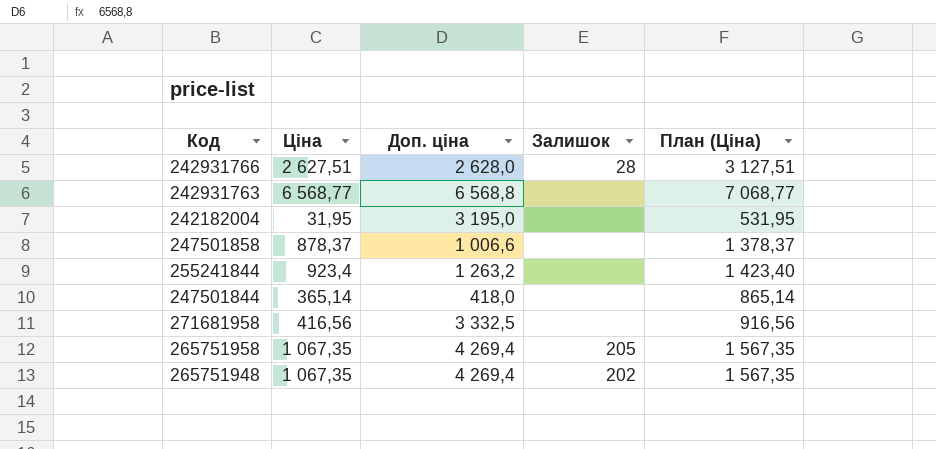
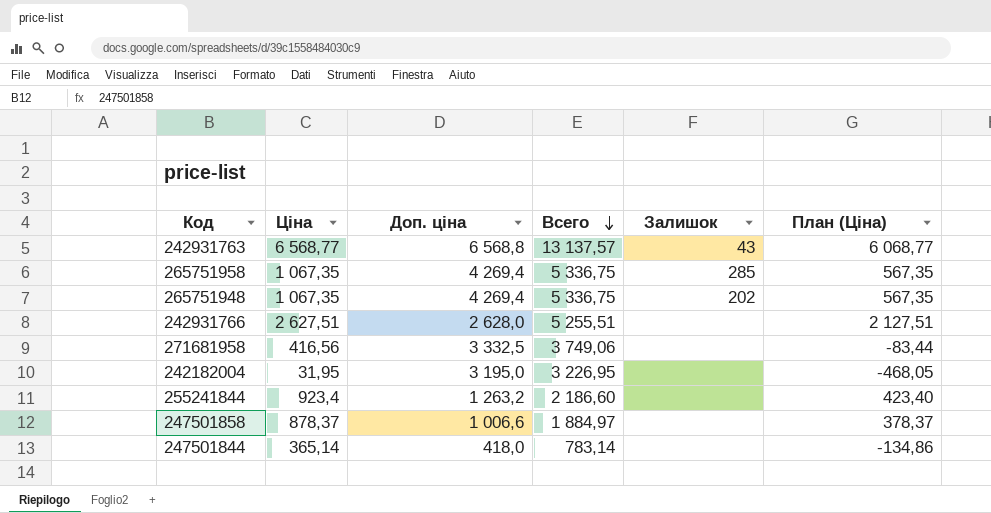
row order: none -> Всего descending
column Всего | formula: none -> [Ціна] + [Доп. ціна]
column План (Ціна) | formula: [Ціна] + 500 -> [Ціна] - 500
242931763 | Залишок: none -> 43
265751958 | Залишок: 205 -> 285
242931766 | Залишок: 28 -> none

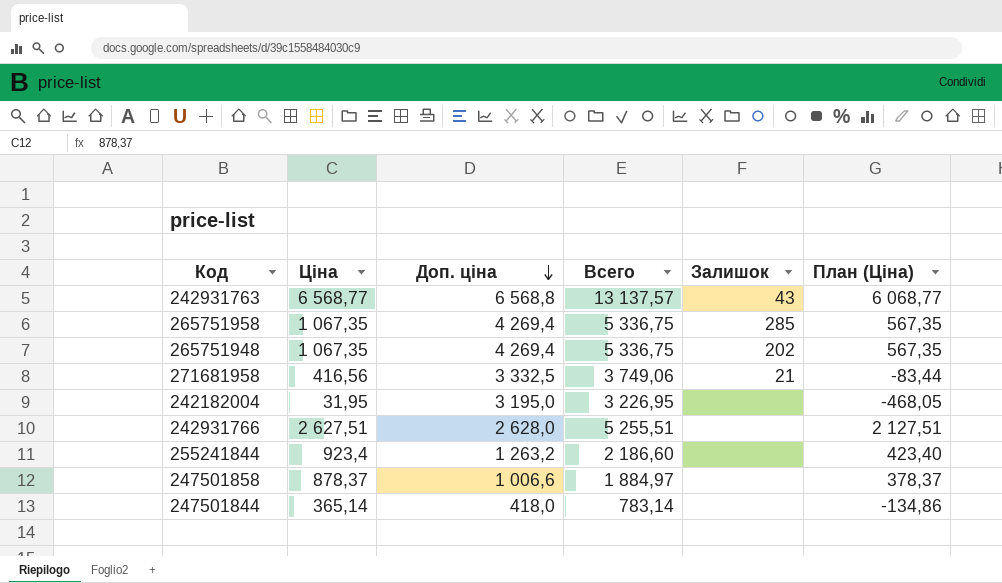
row order: Всего descending -> Доп. ціна descending
271681958 | Залишок: none -> 21

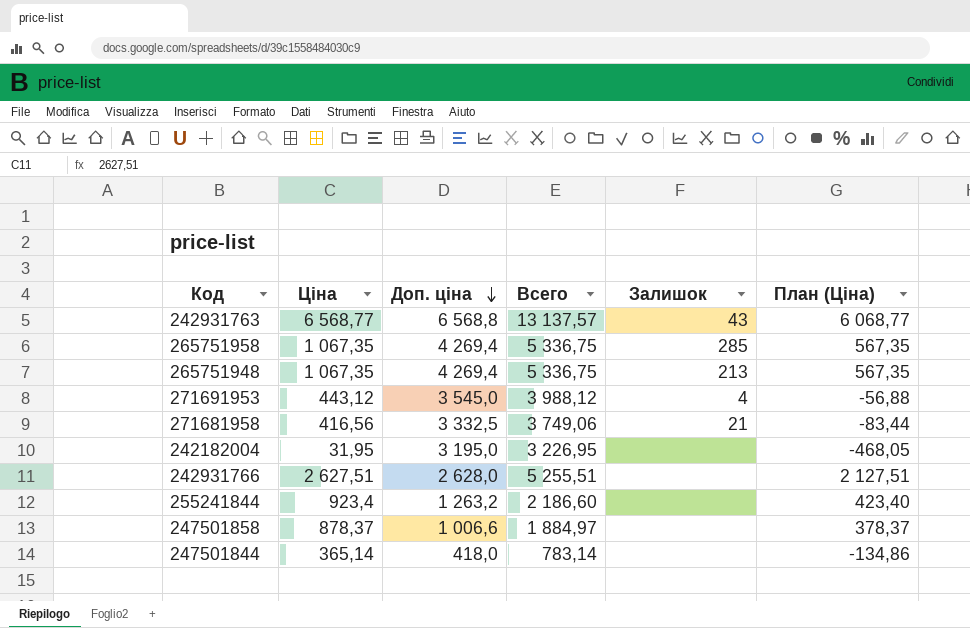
265751948 | Залишок: 202 -> 213
row 271691953: none -> 443,12 | 3 545,0 | 3 988,12 | 4 | -56,88

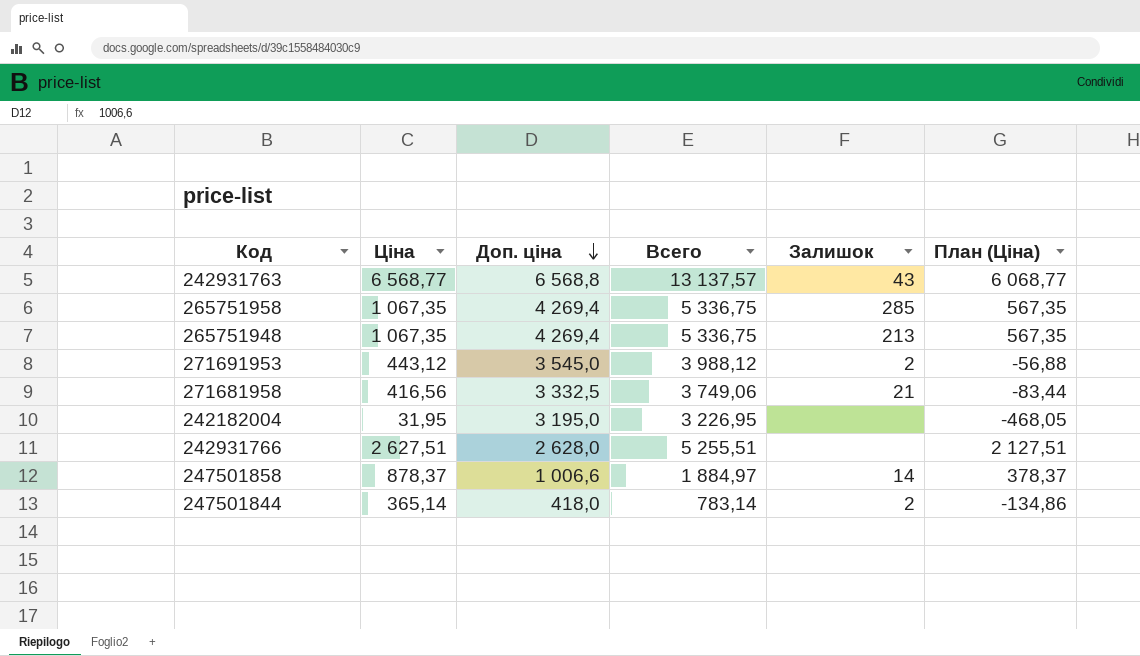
row 255241844: 923,4 | 1 263,2 | 2 186,60 | none | 423,40 -> none
271691953 | Залишок: 4 -> 2
247501858 | Залишок: none -> 14
247501844 | Залишок: none -> 2

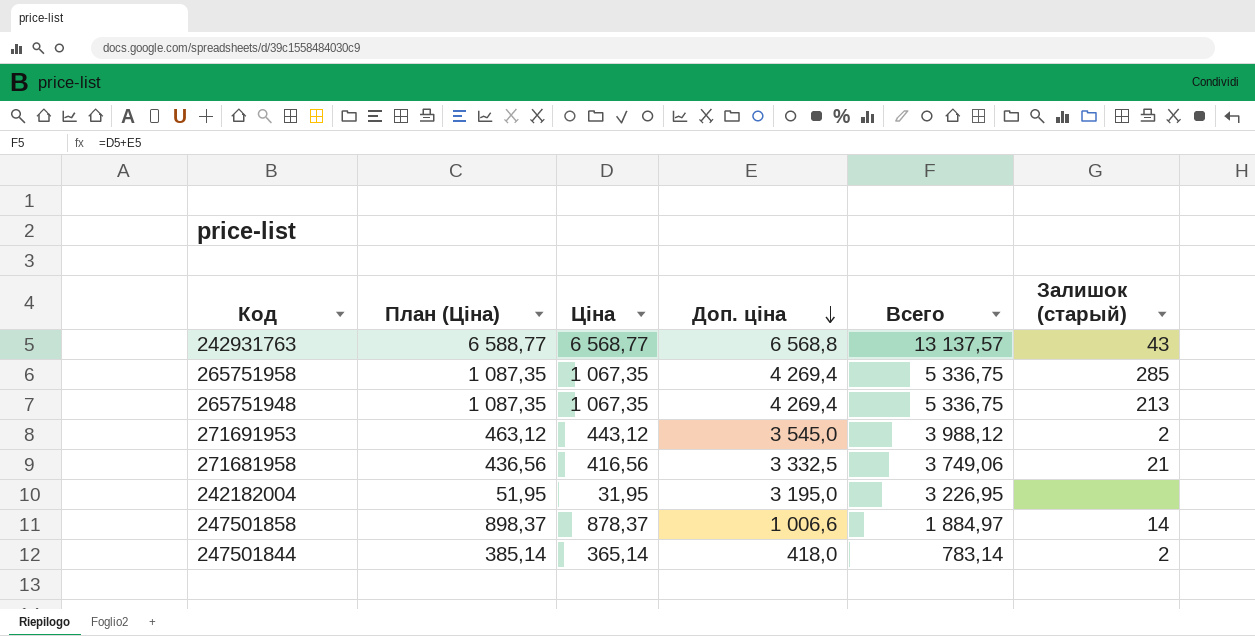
column План (Ціна) | formula: [Ціна] - 500 -> [Ціна] + 20
column План (Ціна) | position: 6 -> 2
column name: Залишок -> Залишок (старый)
row 242931766: 2 627,51 | 2 628,0 | 5 255,51 | none | 2 127,51 -> none

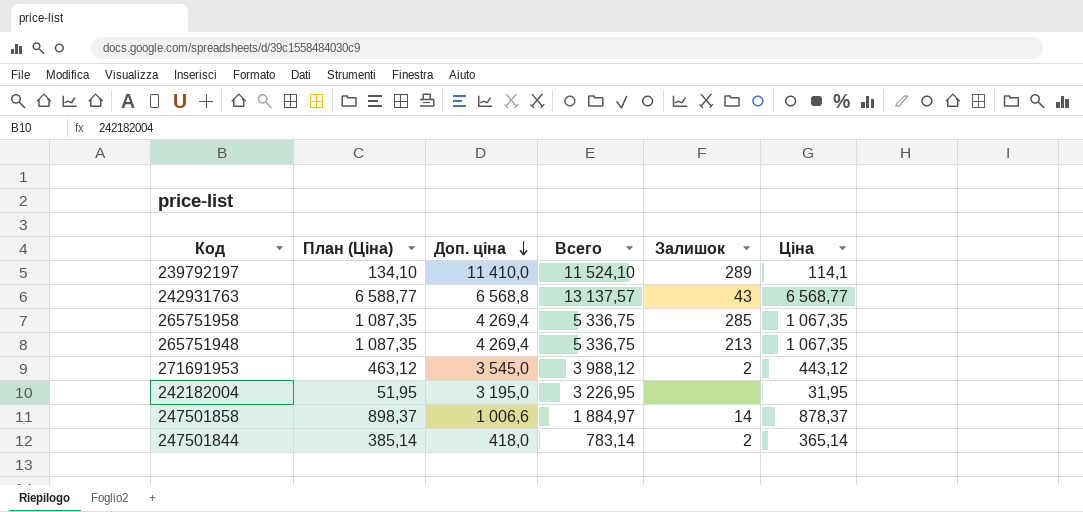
column name: Залишок (старый) -> Залишок
column Ціна | position: 3 -> 6
row 271681958: 436,56 | 416,56 | 3 332,5 | 3 749,06 | 21 -> none
row 239792197: none -> 134,10 | 11 410,0 | 11 524,10 | 289 | 114,1

